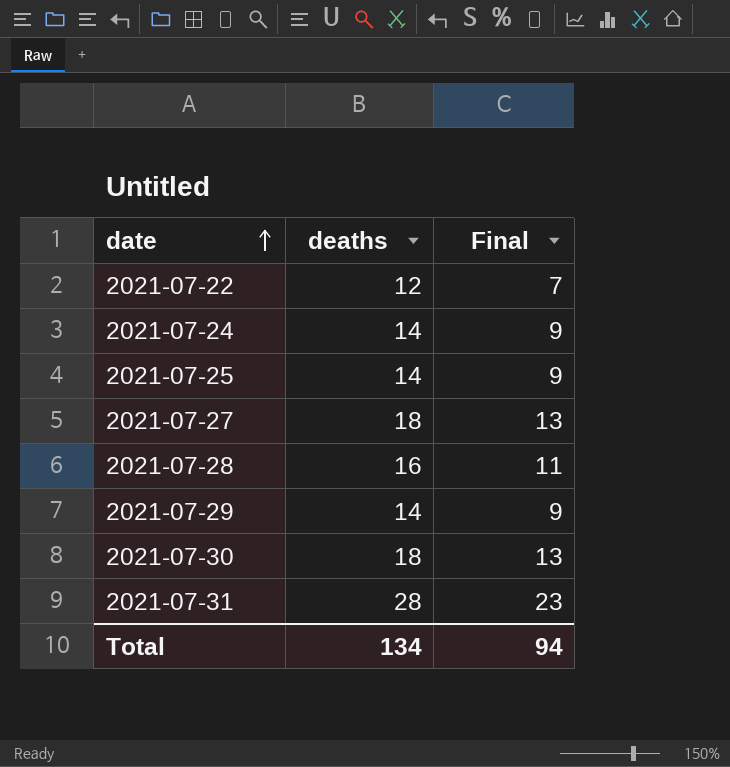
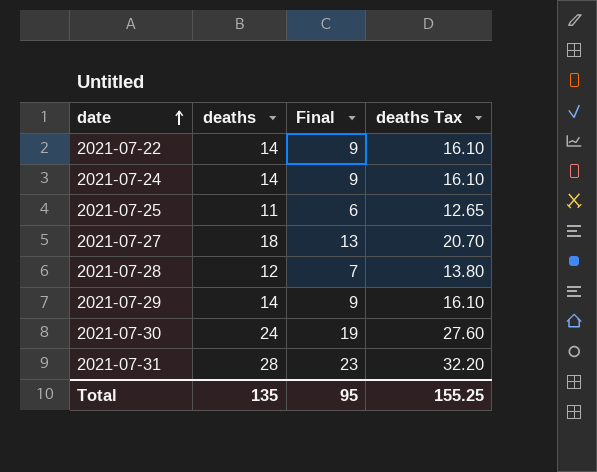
column deaths Tax | formula: none -> [deaths] * 1.15
2021-07-22 | deaths: 12 -> 14
2021-07-22 | Final: 7 -> 9
2021-07-25 | deaths: 14 -> 11
2021-07-25 | Final: 9 -> 6
2021-07-28 | deaths: 16 -> 12
2021-07-28 | Final: 11 -> 7
2021-07-30 | deaths: 18 -> 24
2021-07-30 | Final: 13 -> 19
Total | deaths: 134 -> 135
Total | Final: 94 -> 95

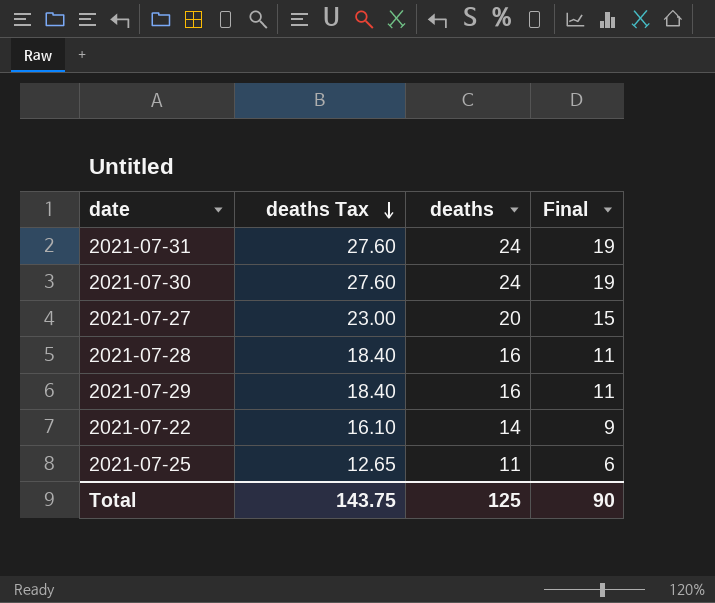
row order: date ascending -> deaths Tax descending
column deaths Tax | position: 4 -> 2
row 2021-07-24: 14 | 9 | 16.10 -> none
2021-07-31 | deaths Tax: 32.20 -> 27.60
2021-07-31 | deaths: 28 -> 24
2021-07-31 | Final: 23 -> 19
2021-07-27 | deaths Tax: 20.70 -> 23.00
2021-07-27 | deaths: 18 -> 20
2021-07-27 | Final: 13 -> 15
2021-07-28 | deaths Tax: 13.80 -> 18.40
2021-07-28 | deaths: 12 -> 16
2021-07-28 | Final: 7 -> 11
2021-07-29 | deaths Tax: 16.10 -> 18.40
2021-07-29 | deaths: 14 -> 16
2021-07-29 | Final: 9 -> 11
Total | deaths Tax: 155.25 -> 143.75
Total | deaths: 135 -> 125
Total | Final: 95 -> 90

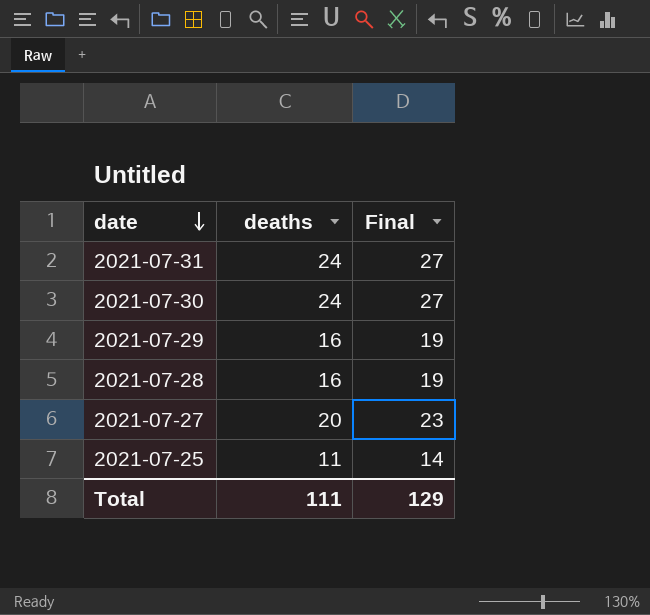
row order: deaths Tax descending -> date descending
column deaths Tax | formula: [deaths] * 1.15 -> none
column Final | formula: [deaths] - 5 -> [deaths] + 3
row 2021-07-22: 16.10 | 14 | 9 -> none
Total | deaths: 125 -> 111
Total | Final: 90 -> 129

